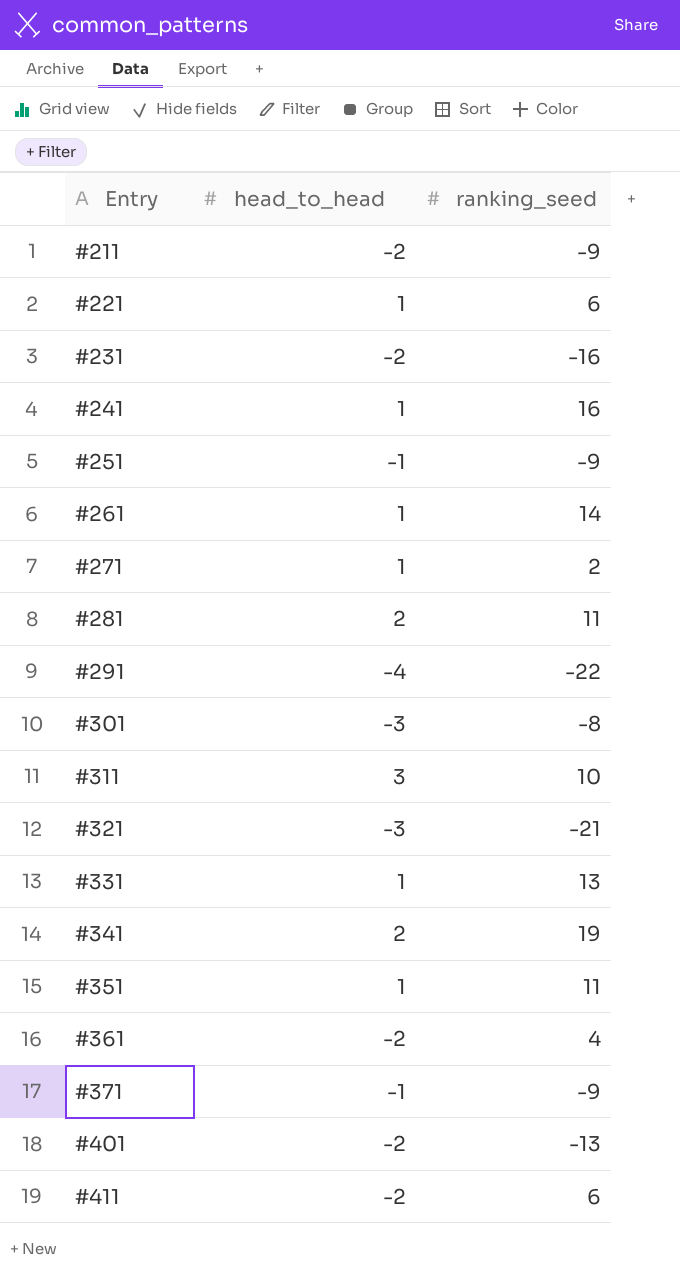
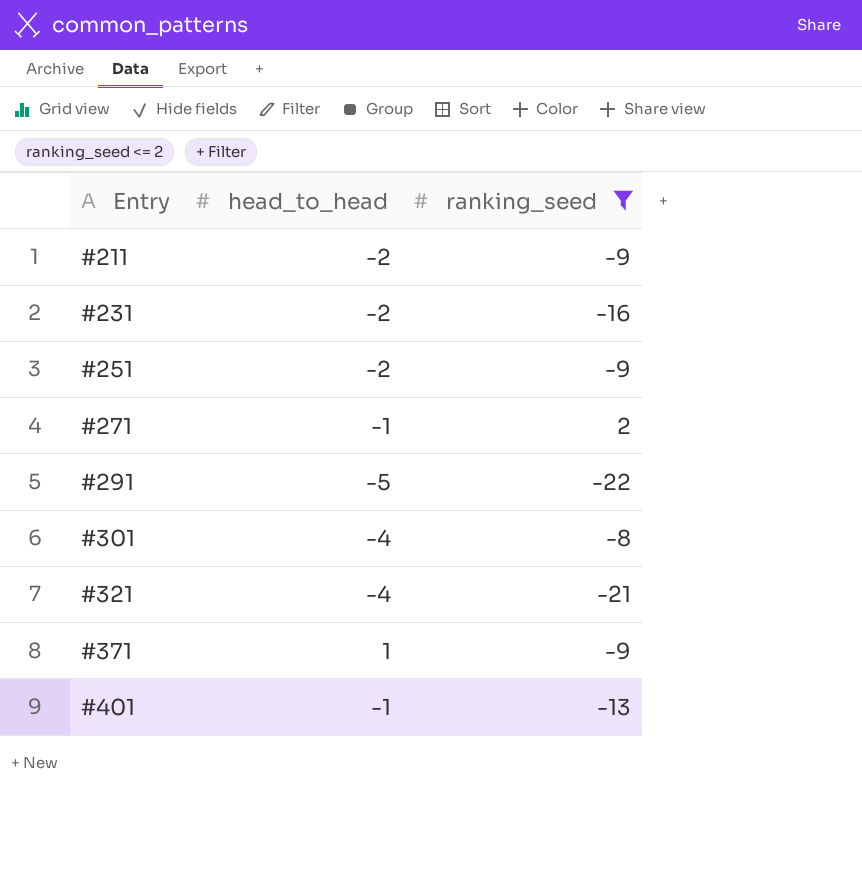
filter: none -> ranking_seed <= 2
#251 | head_to_head: -1 -> -2
#271 | head_to_head: 1 -> -1
#291 | head_to_head: -4 -> -5
#301 | head_to_head: -3 -> -4
#321 | head_to_head: -3 -> -4
#371 | head_to_head: -1 -> 1
#401 | head_to_head: -2 -> -1

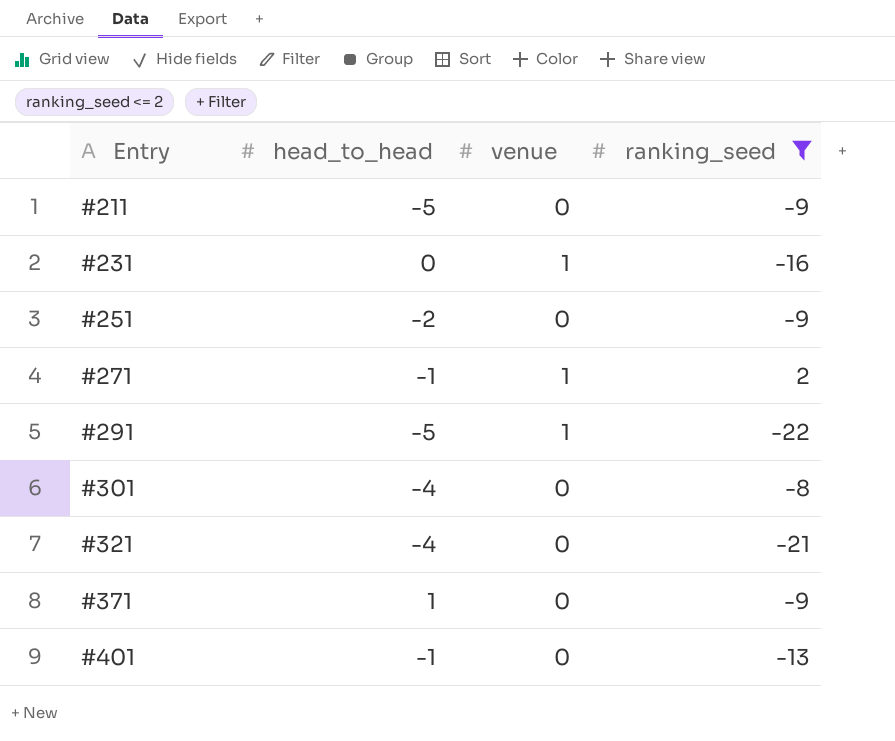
column venue | position: none -> 3
#211 | head_to_head: -2 -> -5
#231 | head_to_head: -2 -> 0

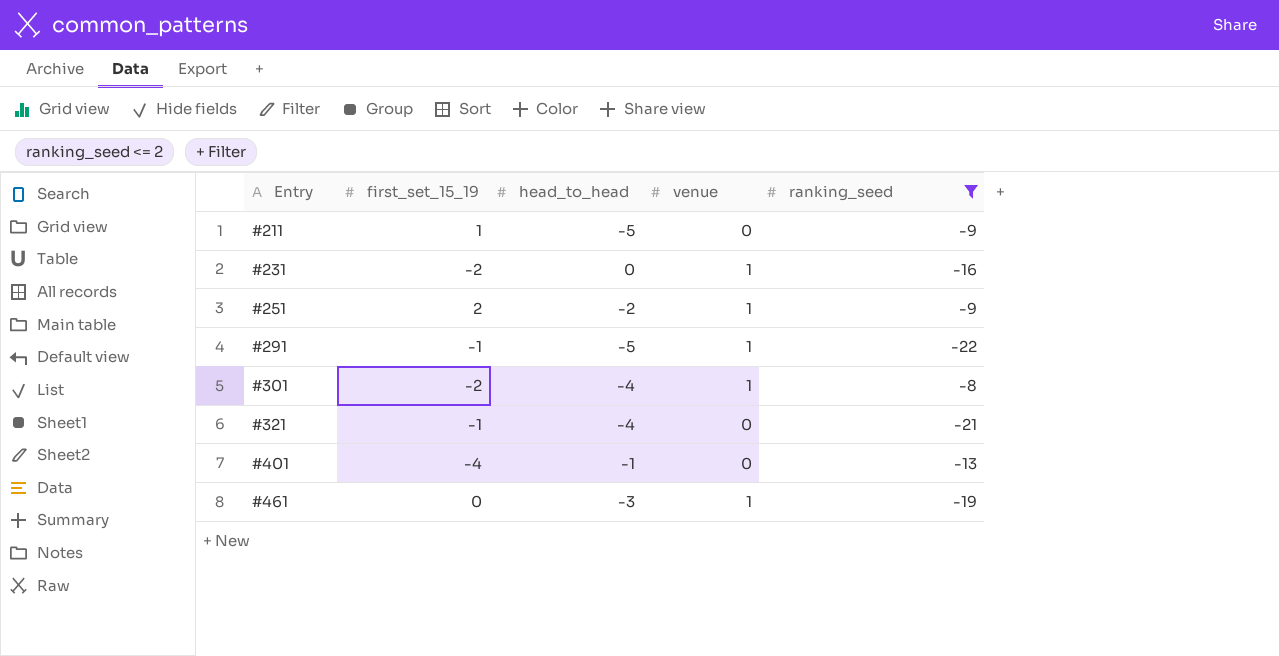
column first_set_15_19 | position: none -> 2
row #271: -1 | 1 | 2 -> none
row #371: 1 | 0 | -9 -> none
#251 | venue: 0 -> 1
#301 | venue: 0 -> 1
row #461: none -> 0 | -3 | 1 | -19

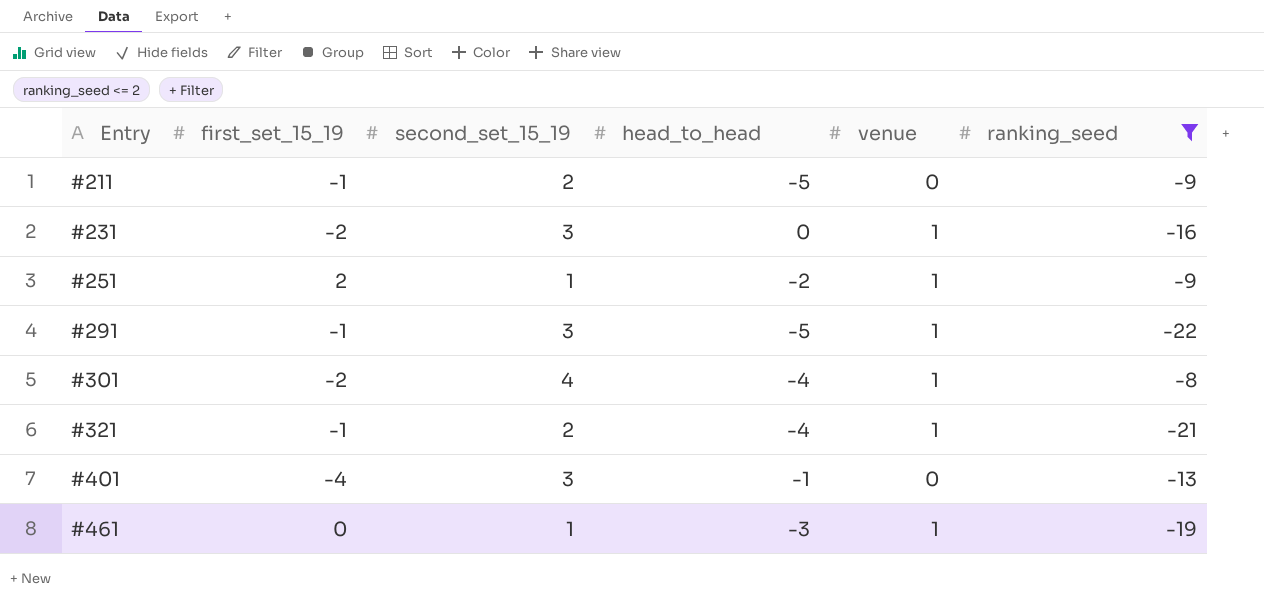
column second_set_15_19 | position: none -> 3
#211 | first_set_15_19: 1 -> -1
#321 | venue: 0 -> 1

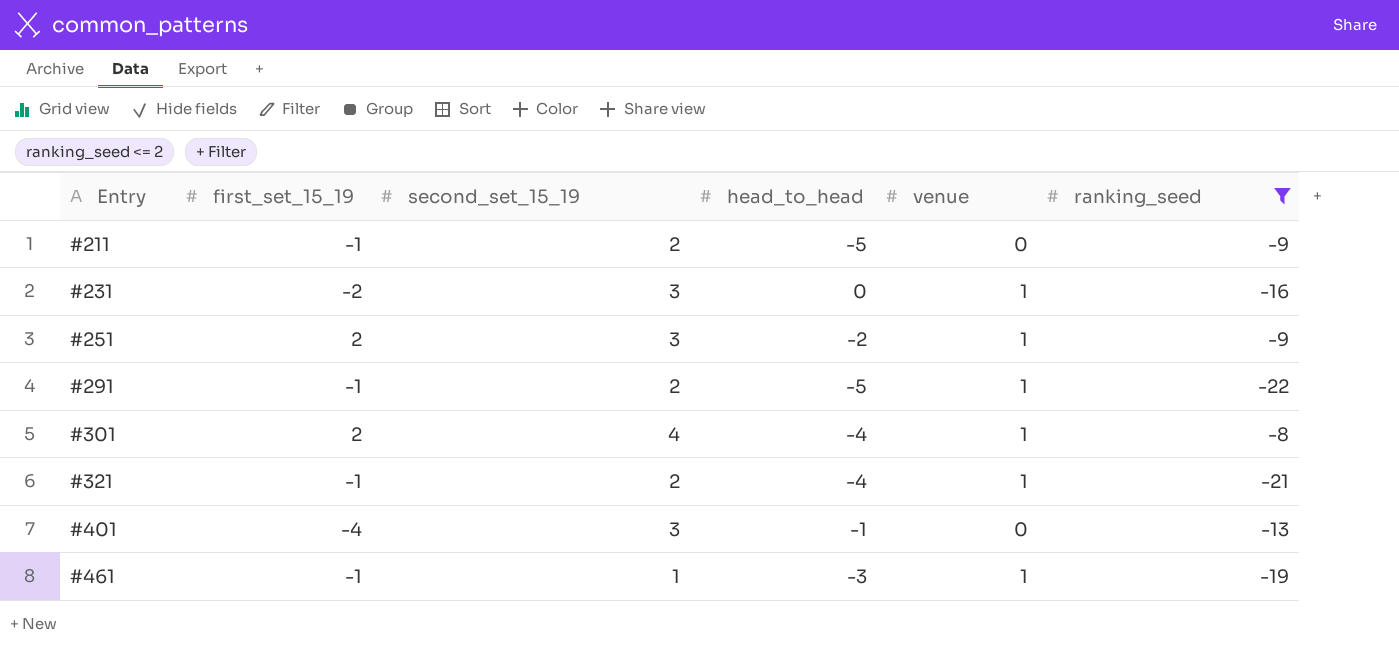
#251 | second_set_15_19: 1 -> 3
#291 | second_set_15_19: 3 -> 2
#301 | first_set_15_19: -2 -> 2
#461 | first_set_15_19: 0 -> -1

